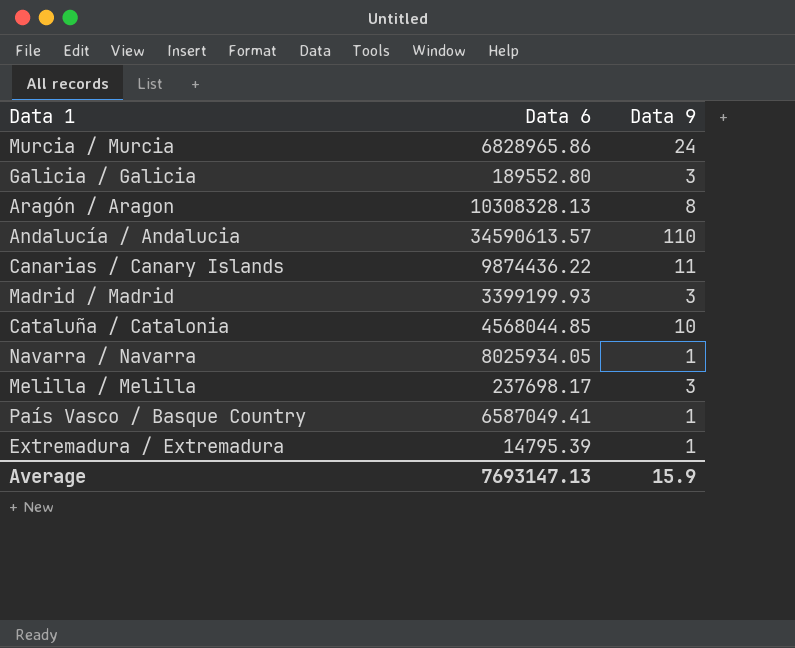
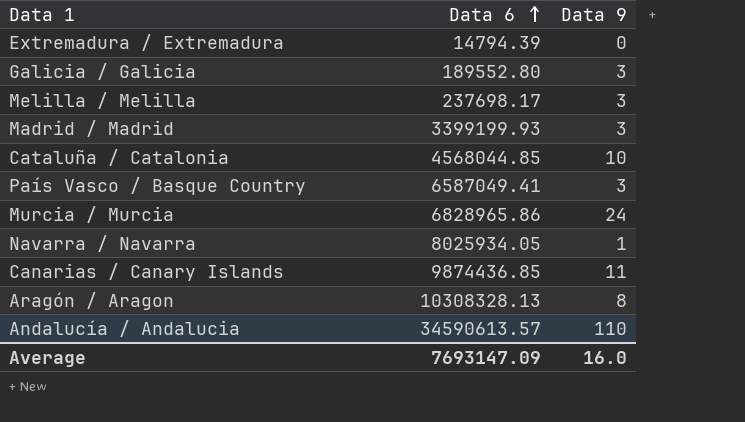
row order: none -> Data 6 ascending
Extremadura / Extremadura | Data 6: 14795.39 -> 14794.39
Extremadura / Extremadura | Data 9: 1 -> 0
País Vasco / Basque Country | Data 9: 1 -> 3
Canarias / Canary Islands | Data 6: 9874436.22 -> 9874436.85
Average | Data 6: 7693147.13 -> 7693147.09
Average | Data 9: 15.9 -> 16.0

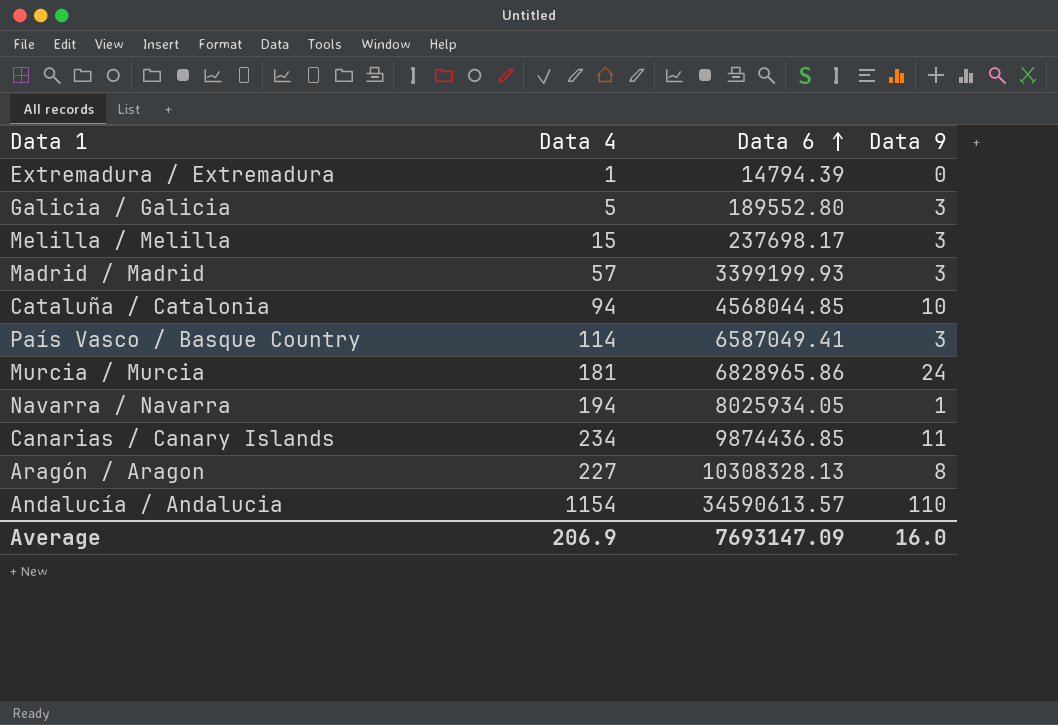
column Data 4 | position: none -> 2

